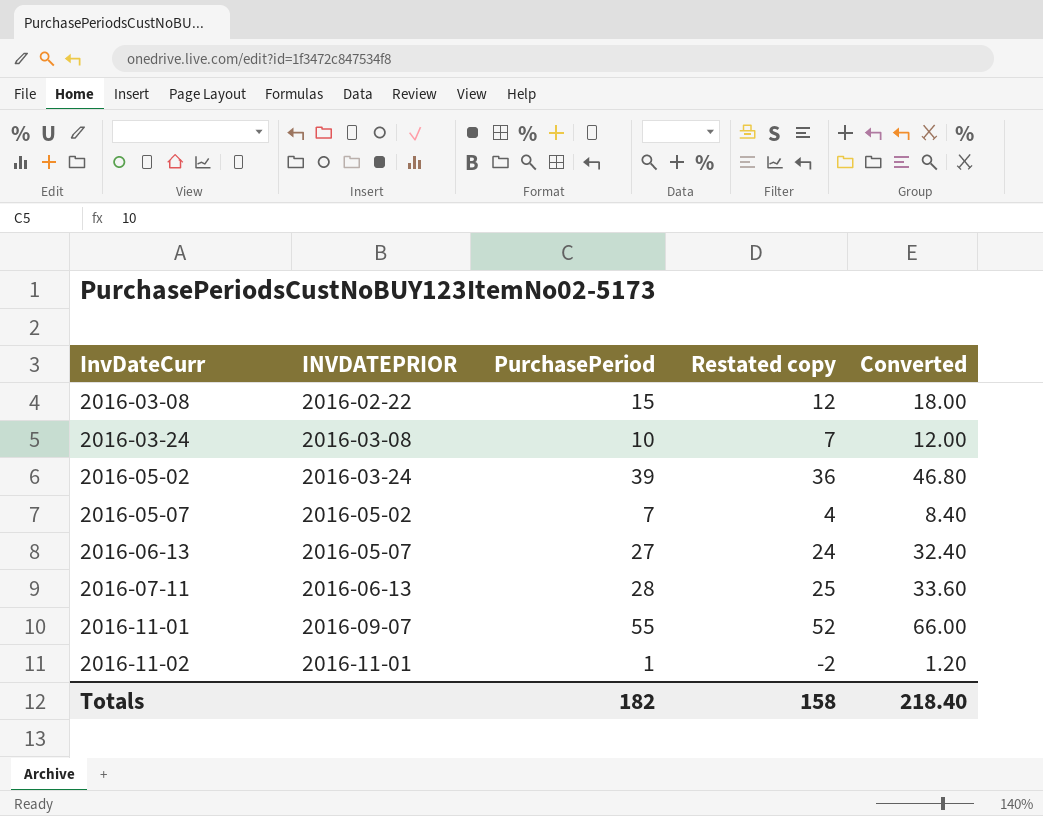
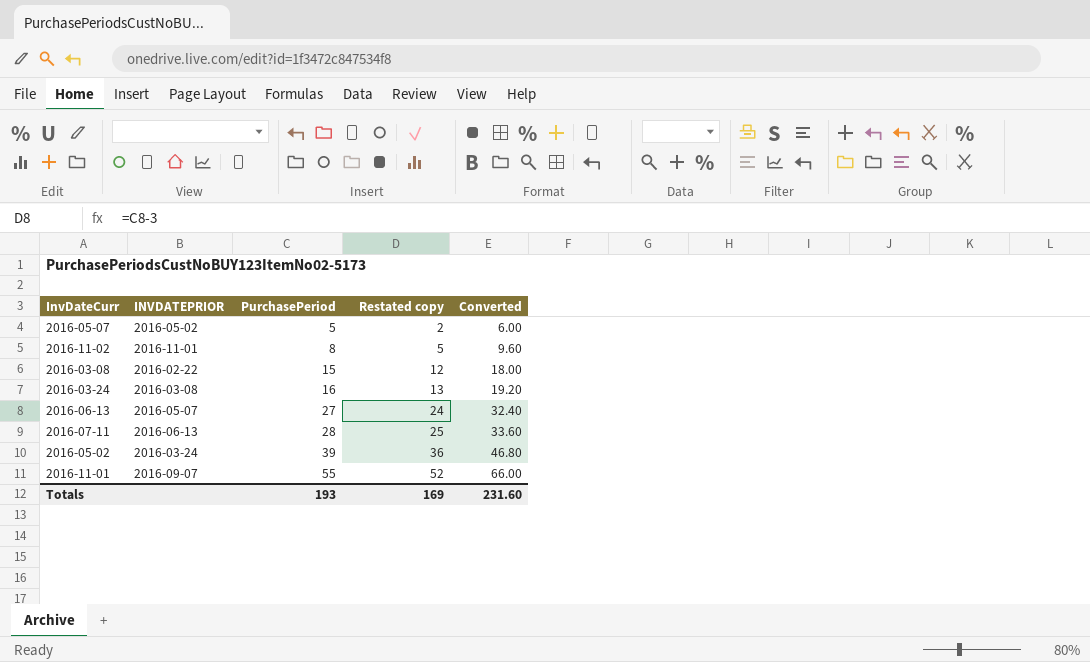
row order: InvDateCurr ascending -> PurchasePeriod ascending
2016-05-07 | PurchasePeriod: 7 -> 5
2016-05-07 | Restated copy: 4 -> 2
2016-05-07 | Converted: 8.40 -> 6.00
2016-11-02 | PurchasePeriod: 1 -> 8
2016-11-02 | Restated copy: -2 -> 5
2016-11-02 | Converted: 1.20 -> 9.60
2016-03-24 | PurchasePeriod: 10 -> 16
2016-03-24 | Restated copy: 7 -> 13
2016-03-24 | Converted: 12.00 -> 19.20
Totals | PurchasePeriod: 182 -> 193
Totals | Restated copy: 158 -> 169
Totals | Converted: 218.40 -> 231.60

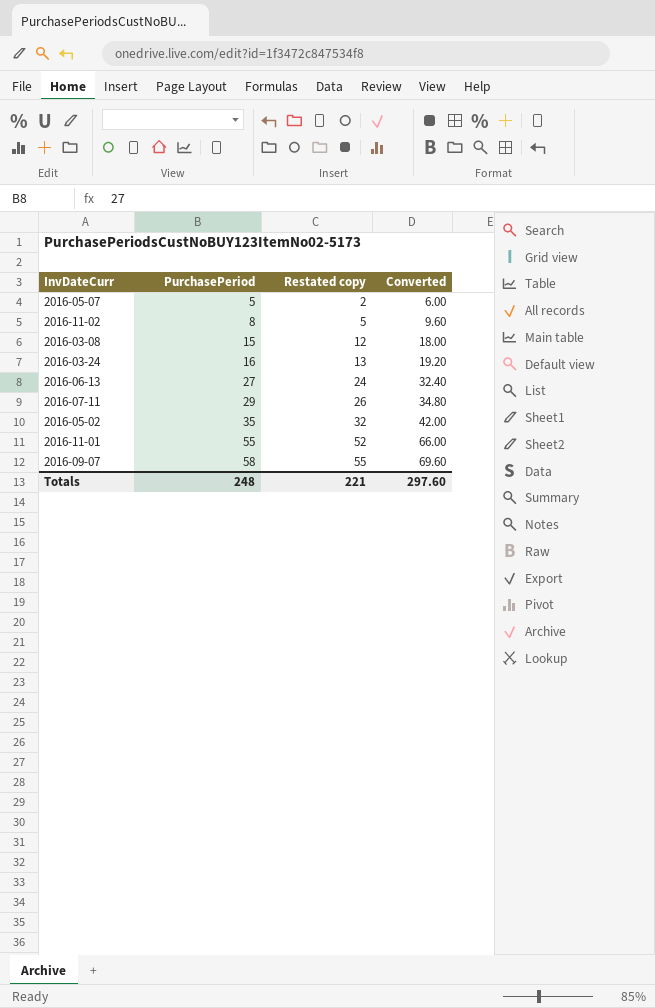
column INVDATEPRIOR | position: 2 -> none
2016-07-11 | PurchasePeriod: 28 -> 29
2016-07-11 | Restated copy: 25 -> 26
2016-07-11 | Converted: 33.60 -> 34.80
2016-05-02 | PurchasePeriod: 39 -> 35
2016-05-02 | Restated copy: 36 -> 32
2016-05-02 | Converted: 46.80 -> 42.00
row 2016-09-07: none -> 58 | 55 | 69.60
Totals | PurchasePeriod: 193 -> 248
Totals | Restated copy: 169 -> 221
Totals | Converted: 231.60 -> 297.60

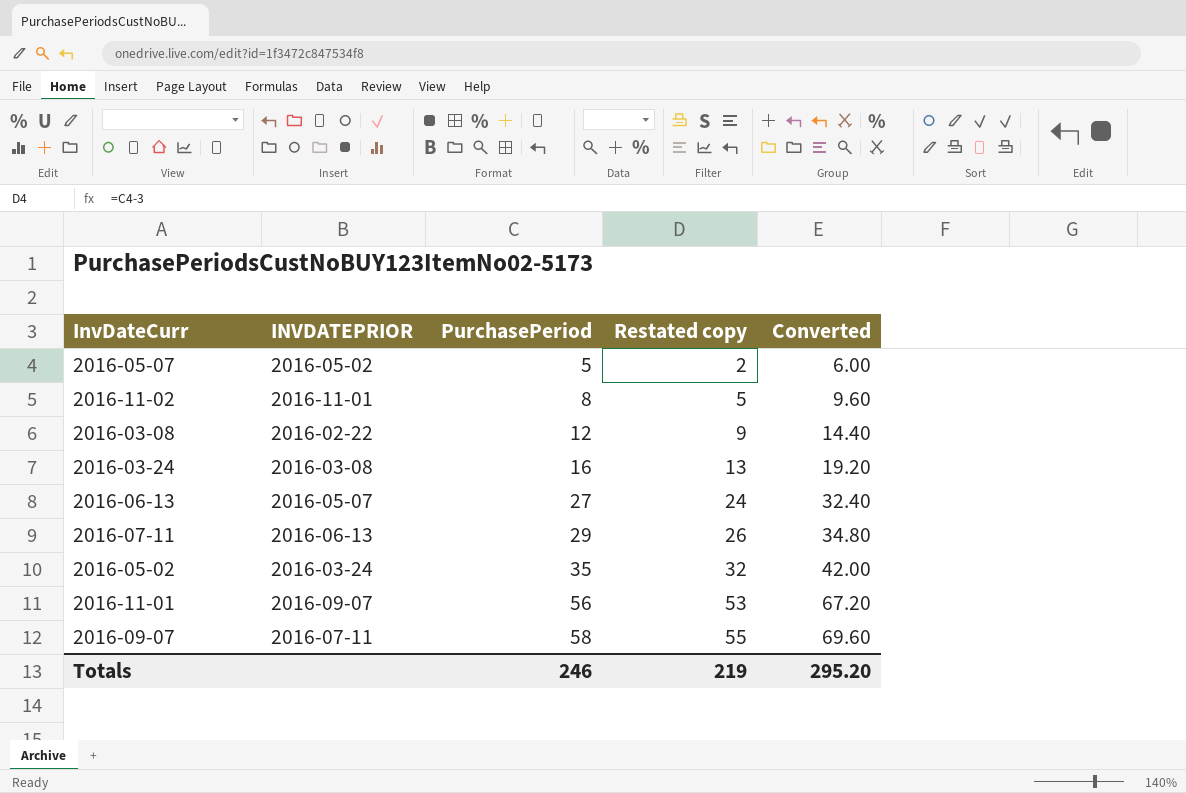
column INVDATEPRIOR | position: none -> 2
2016-03-08 | PurchasePeriod: 15 -> 12
2016-03-08 | Restated copy: 12 -> 9
2016-03-08 | Converted: 18.00 -> 14.40
2016-11-01 | PurchasePeriod: 55 -> 56
2016-11-01 | Restated copy: 52 -> 53
2016-11-01 | Converted: 66.00 -> 67.20
Totals | PurchasePeriod: 248 -> 246
Totals | Restated copy: 221 -> 219
Totals | Converted: 297.60 -> 295.20

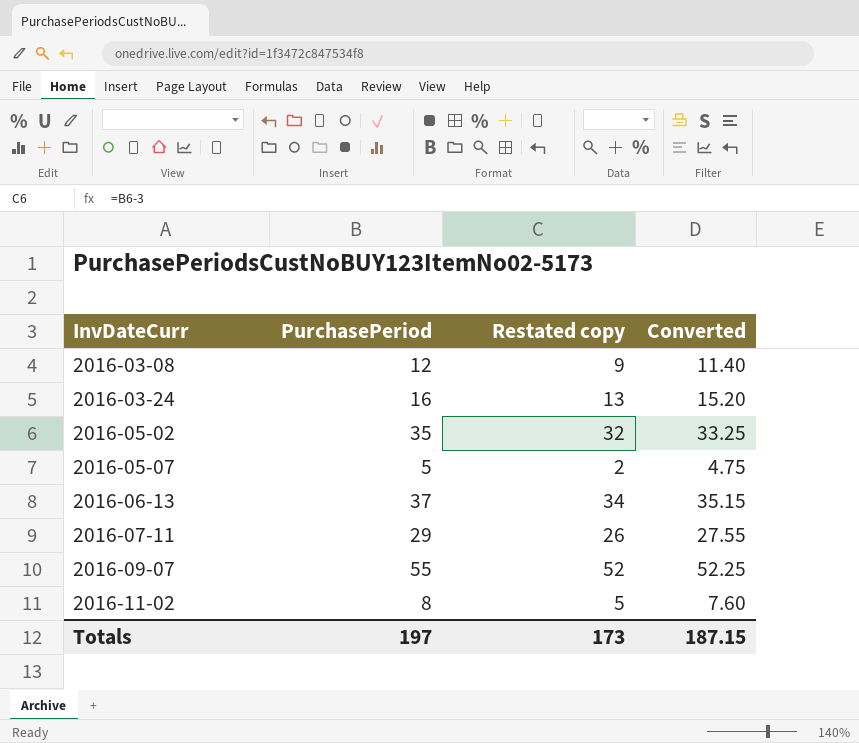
row order: PurchasePeriod ascending -> InvDateCurr ascending
column INVDATEPRIOR | position: 2 -> none
column Converted | formula: [PurchasePeriod] * 1.2 -> [PurchasePeriod] * 0.95
row 2016-11-01: 2016-09-07 | 56 | 53 | 67.20 -> none
2016-06-13 | PurchasePeriod: 27 -> 37
2016-06-13 | Restated copy: 24 -> 34
2016-09-07 | PurchasePeriod: 58 -> 55
2016-09-07 | Restated copy: 55 -> 52
Totals | PurchasePeriod: 246 -> 197
Totals | Restated copy: 219 -> 173
Totals | Converted: 295.20 -> 187.15

